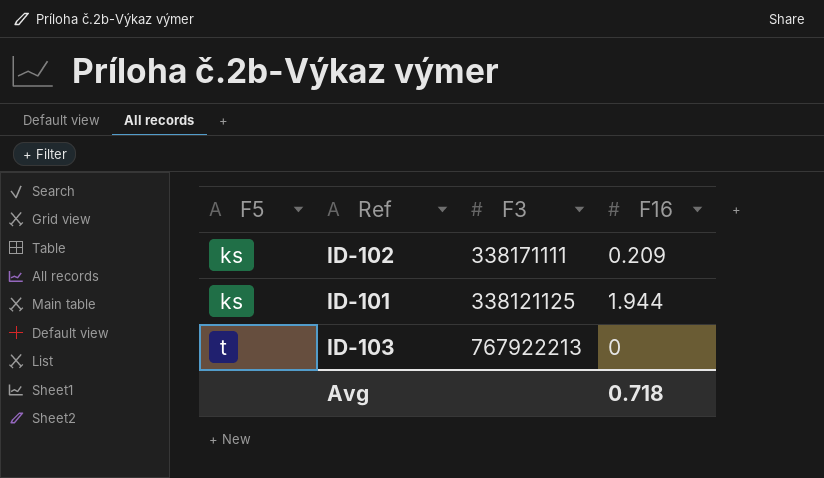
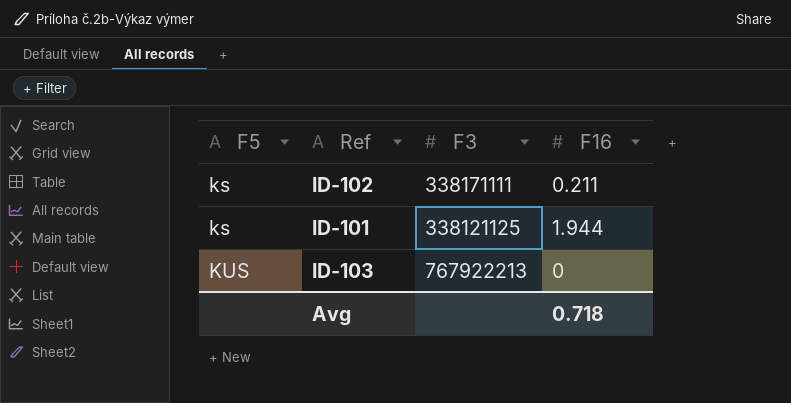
ID-102 | F16: 0.209 -> 0.211
ID-103 | F5: t -> KUS

